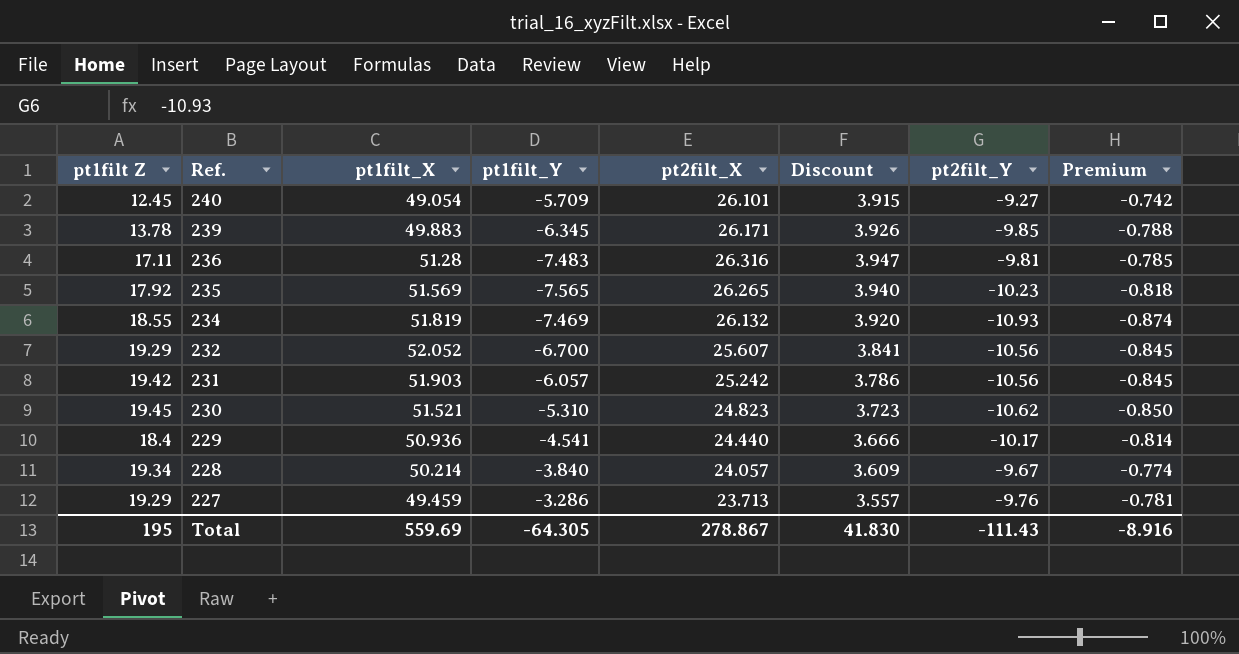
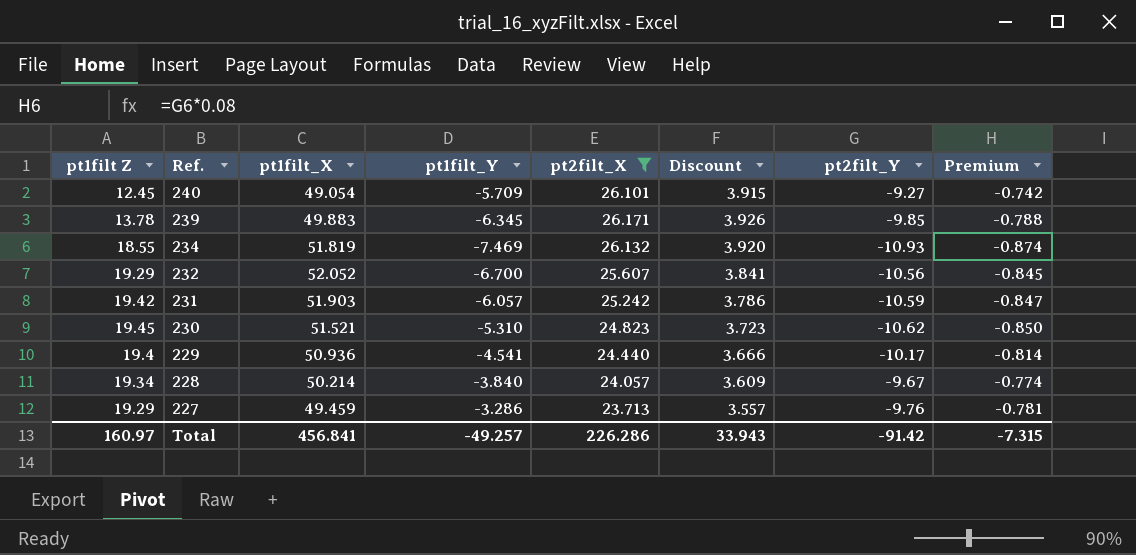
filter: none -> pt2filt_X <= 26.171
231 | pt2filt_Y: -10.56 -> -10.59
231 | Premium: -0.845 -> -0.847
229 | pt1filt Z: 18.4 -> 19.4
Total | pt1filt Z: 195 -> 160.97
Total | pt1filt_X: 559.69 -> 456.841
Total | pt1filt_Y: -64.305 -> -49.257
Total | pt2filt_X: 278.867 -> 226.286
Total | Discount: 41.830 -> 33.943
Total | pt2filt_Y: -111.43 -> -91.42
Total | Premium: -8.916 -> -7.315

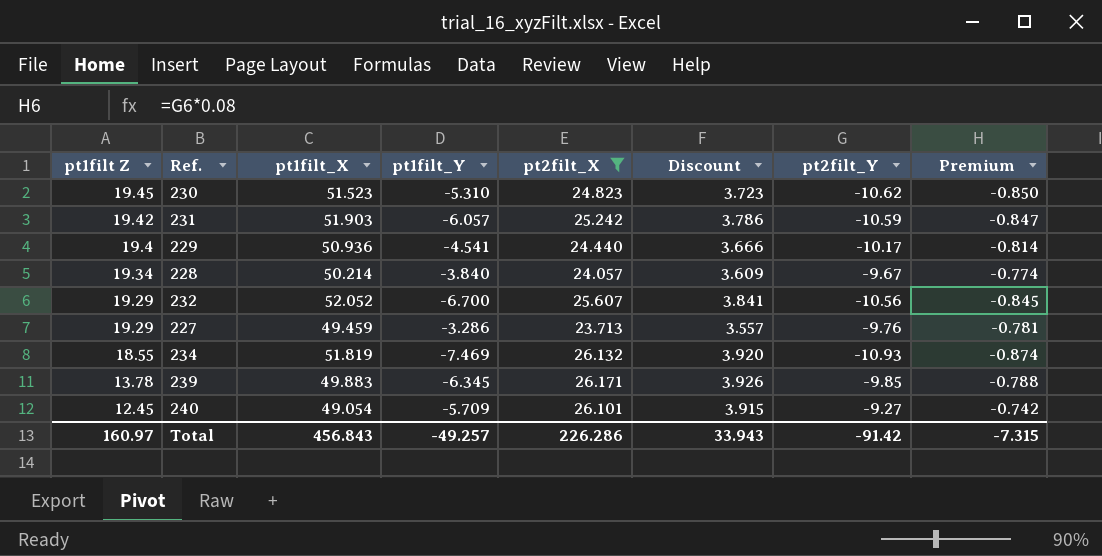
row order: Ref. descending -> pt1filt Z descending
230 | pt1filt_X: 51.521 -> 51.523
Total | pt1filt_X: 456.841 -> 456.843

